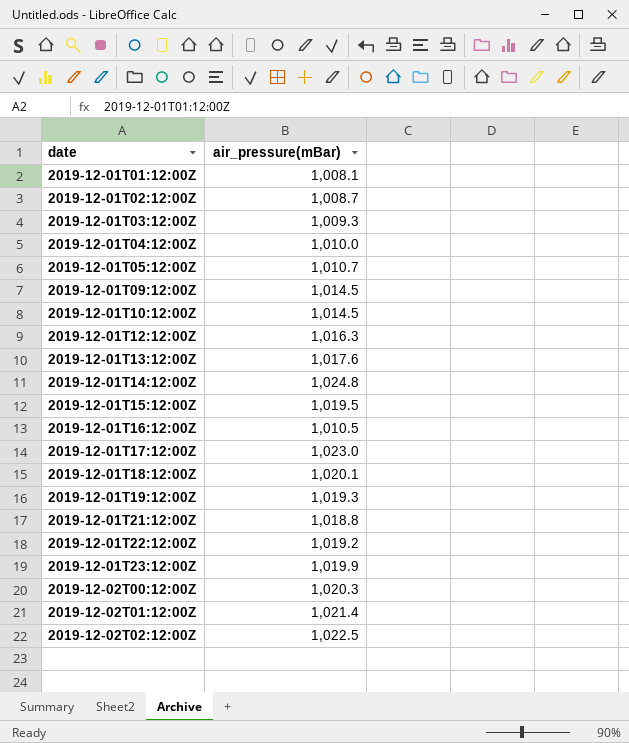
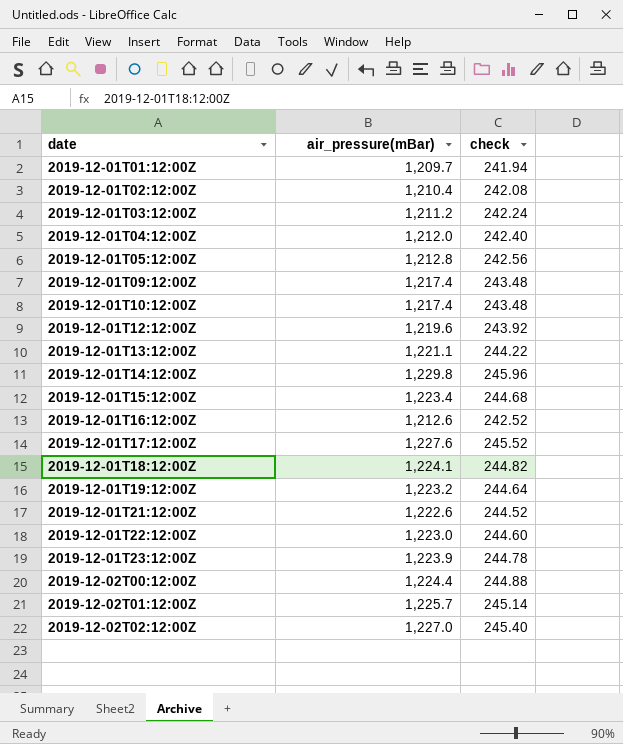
column check | formula: none -> [air_pressure(mBar)] * 0.2
2019-12-01T01:12:00Z | air_pressure(mBar): 1,008.1 -> 1,209.7
2019-12-01T02:12:00Z | air_pressure(mBar): 1,008.7 -> 1,210.4
2019-12-01T03:12:00Z | air_pressure(mBar): 1,009.3 -> 1,211.2
2019-12-01T04:12:00Z | air_pressure(mBar): 1,010.0 -> 1,212.0
2019-12-01T05:12:00Z | air_pressure(mBar): 1,010.7 -> 1,212.8
2019-12-01T09:12:00Z | air_pressure(mBar): 1,014.5 -> 1,217.4
2019-12-01T10:12:00Z | air_pressure(mBar): 1,014.5 -> 1,217.4
2019-12-01T12:12:00Z | air_pressure(mBar): 1,016.3 -> 1,219.6
2019-12-01T13:12:00Z | air_pressure(mBar): 1,017.6 -> 1,221.1
2019-12-01T14:12:00Z | air_pressure(mBar): 1,024.8 -> 1,229.8
2019-12-01T15:12:00Z | air_pressure(mBar): 1,019.5 -> 1,223.4
2019-12-01T16:12:00Z | air_pressure(mBar): 1,010.5 -> 1,212.6
2019-12-01T17:12:00Z | air_pressure(mBar): 1,023.0 -> 1,227.6
2019-12-01T18:12:00Z | air_pressure(mBar): 1,020.1 -> 1,224.1
2019-12-01T19:12:00Z | air_pressure(mBar): 1,019.3 -> 1,223.2
2019-12-01T21:12:00Z | air_pressure(mBar): 1,018.8 -> 1,222.6
2019-12-01T22:12:00Z | air_pressure(mBar): 1,019.2 -> 1,223.0
2019-12-01T23:12:00Z | air_pressure(mBar): 1,019.9 -> 1,223.9
2019-12-02T00:12:00Z | air_pressure(mBar): 1,020.3 -> 1,224.4
2019-12-02T01:12:00Z | air_pressure(mBar): 1,021.4 -> 1,225.7
2019-12-02T02:12:00Z | air_pressure(mBar): 1,022.5 -> 1,227.0

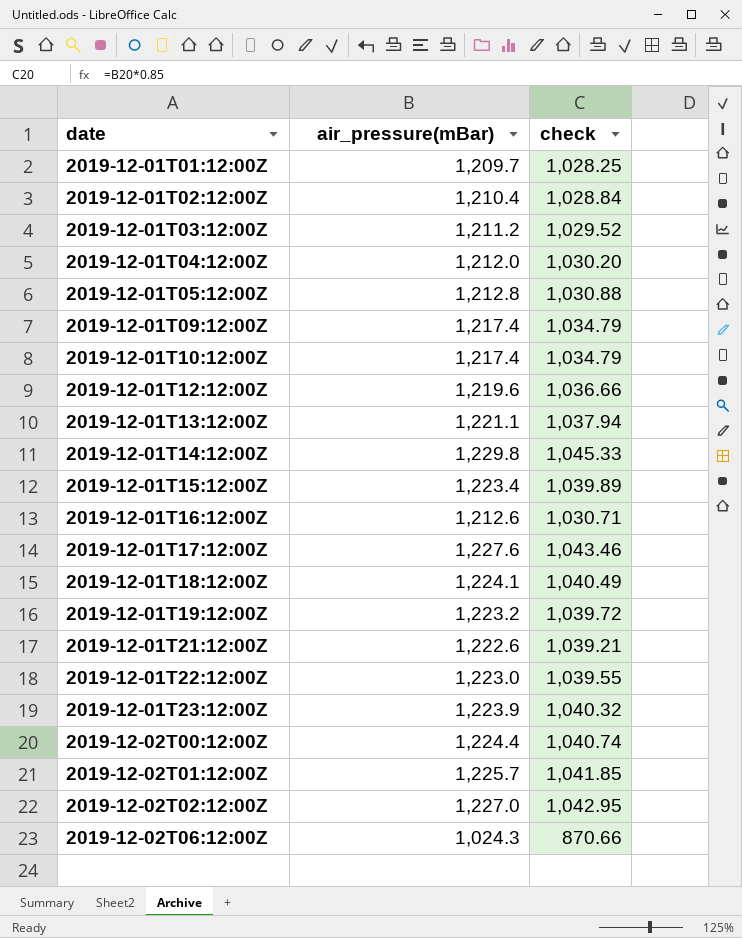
column check | formula: [air_pressure(mBar)] * 0.2 -> [air_pressure(mBar)] * 0.85
row 2019-12-02T06:12:00Z: none -> 1,024.3 | 870.66

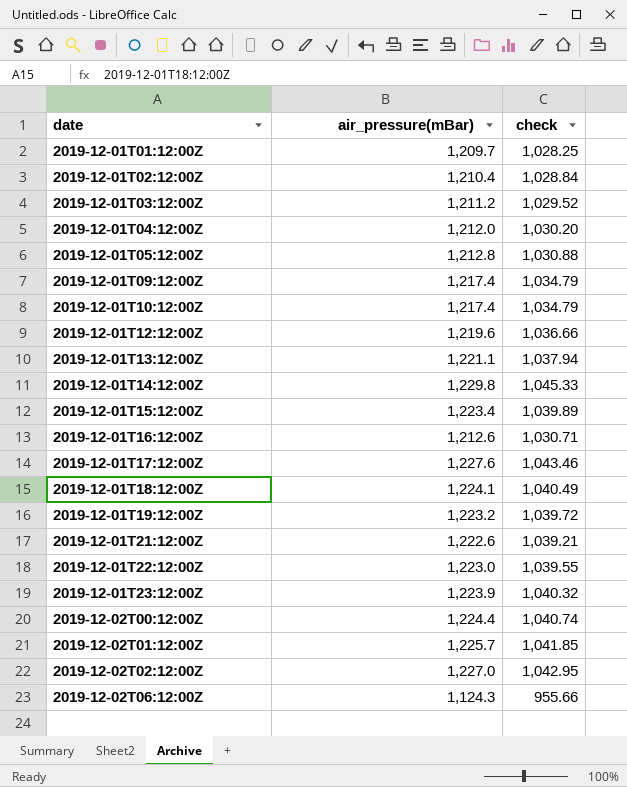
2019-12-02T06:12:00Z | air_pressure(mBar): 1,024.3 -> 1,124.3
2019-12-02T06:12:00Z | check: 870.66 -> 955.66

